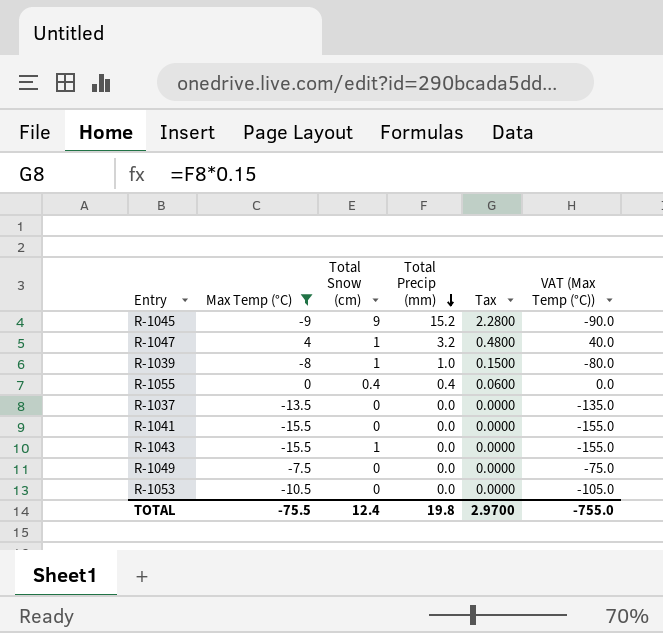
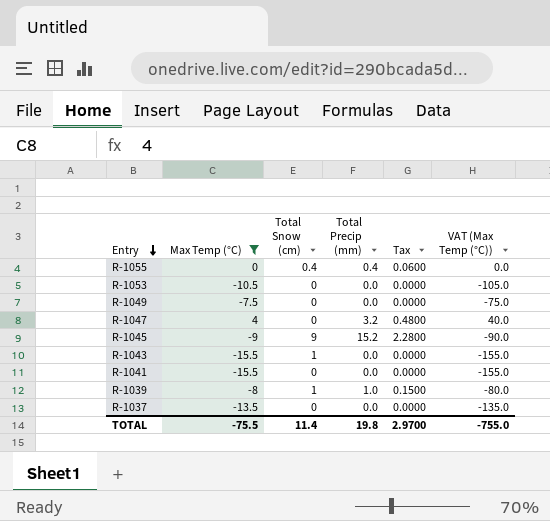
row order: Total Precip (mm) descending -> Entry descending
R-1047 | Total Snow (cm): 1 -> 0
TOTAL | Total Snow (cm): 12.4 -> 11.4

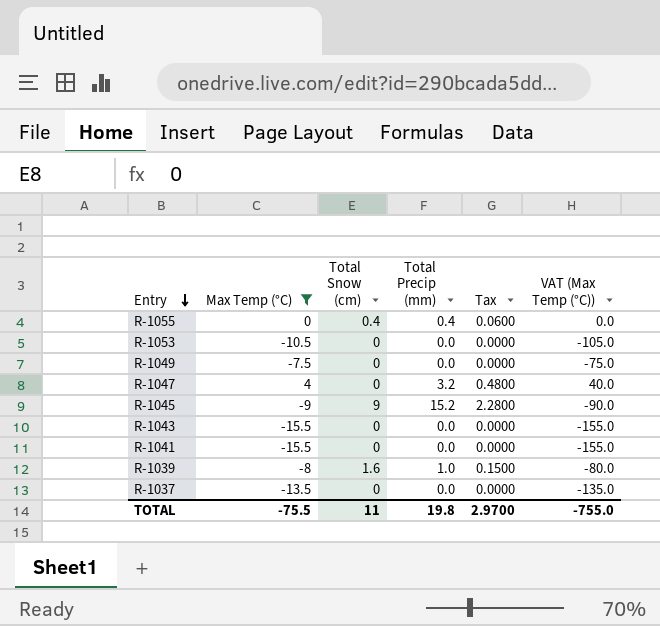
R-1043 | Total Snow (cm): 1 -> 0
R-1039 | Total Snow (cm): 1 -> 1.6
TOTAL | Total Snow (cm): 11.4 -> 11

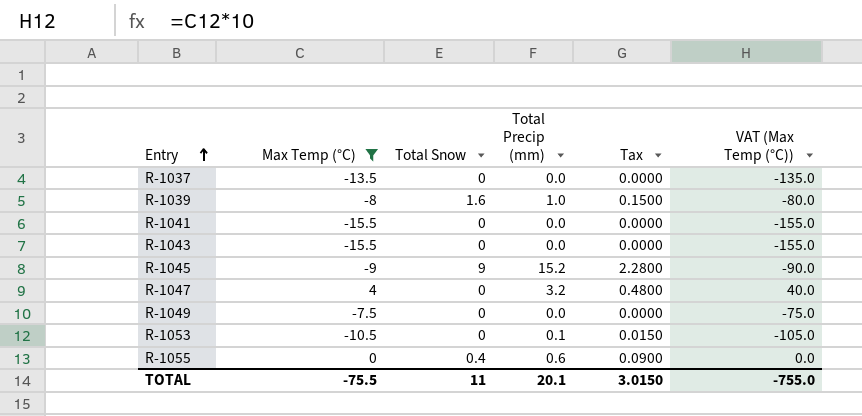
row order: Entry descending -> Entry ascending
column name: Total Snow (cm) -> Total Snow
R-1053 | Total Precip (mm): 0.0 -> 0.1
R-1053 | Tax: 0.0000 -> 0.0150
R-1055 | Total Precip (mm): 0.4 -> 0.6
R-1055 | Tax: 0.0600 -> 0.0900
TOTAL | Total Precip (mm): 19.8 -> 20.1
TOTAL | Tax: 2.9700 -> 3.0150

